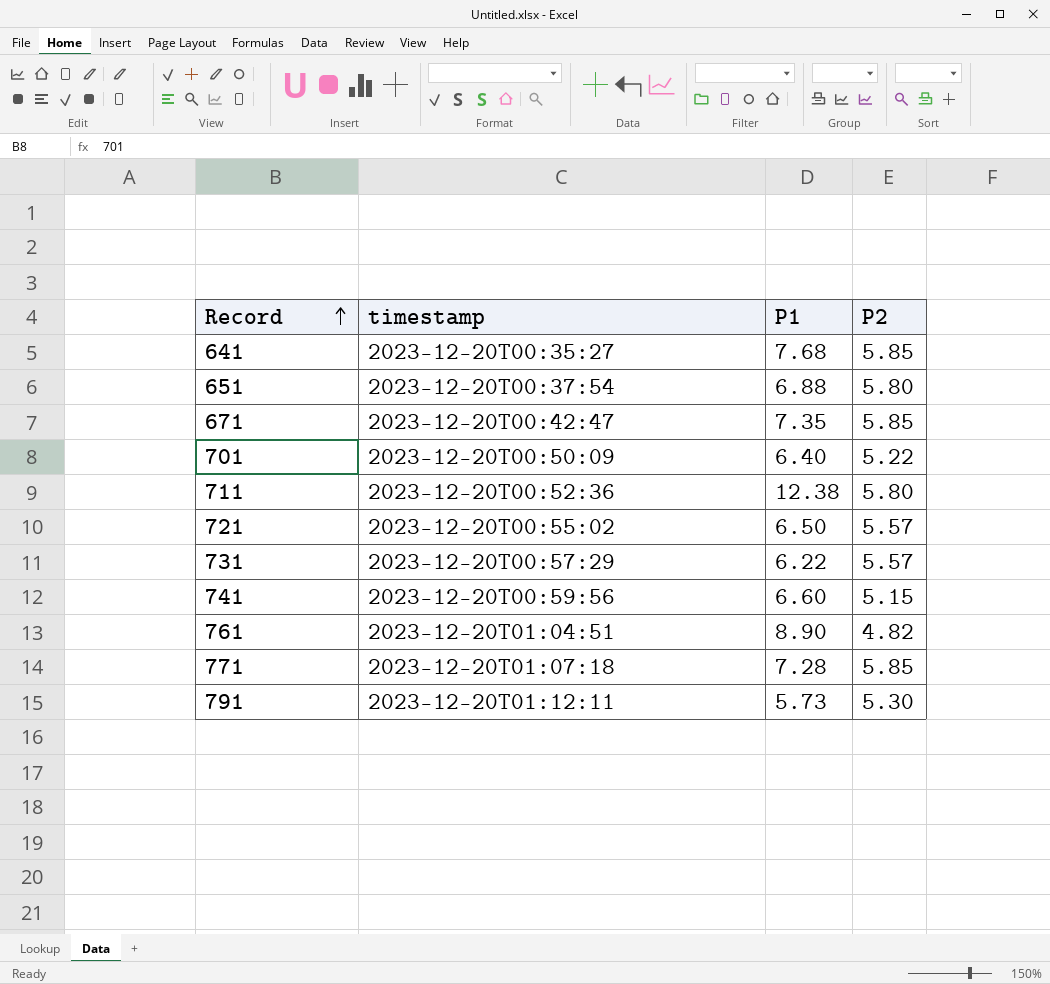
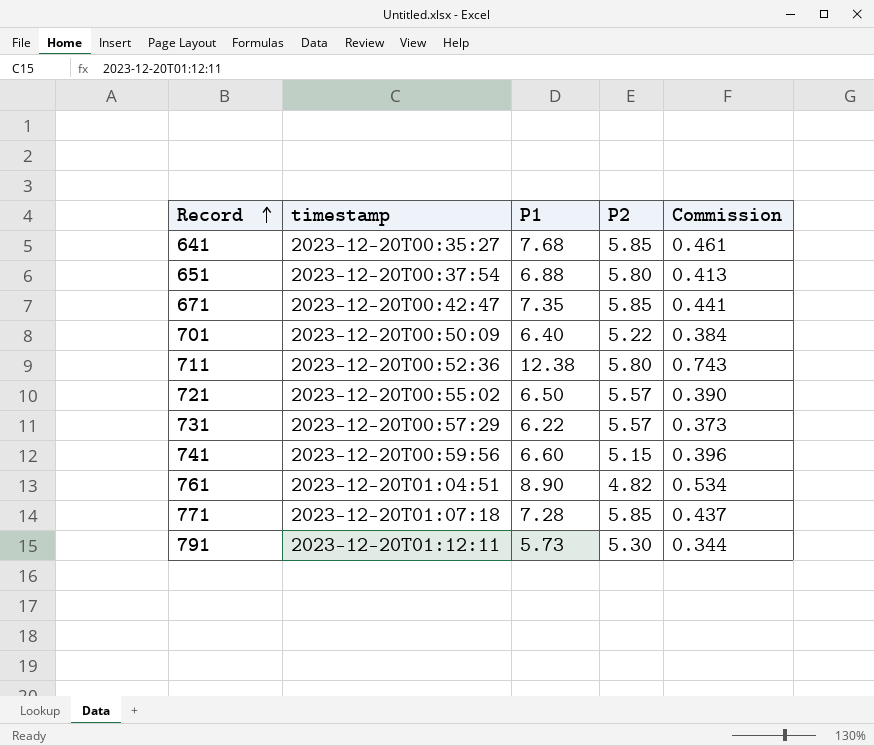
column Commission | formula: none -> [P1] * 0.06

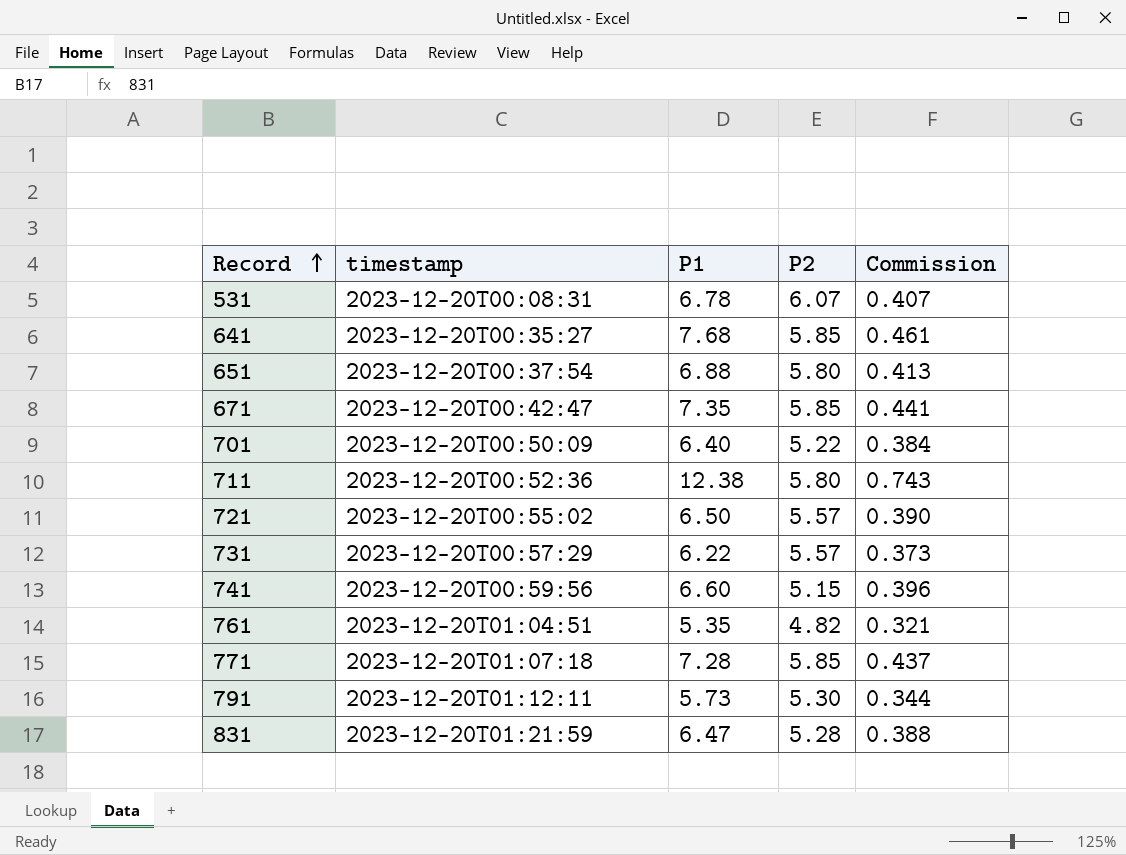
row 531: none -> 2023-12-20T00:08:31 | 6.78 | 6.07 | 0.407
761 | P1: 8.90 -> 5.35
761 | Commission: 0.534 -> 0.321
row 831: none -> 2023-12-20T01:21:59 | 6.47 | 5.28 | 0.388

